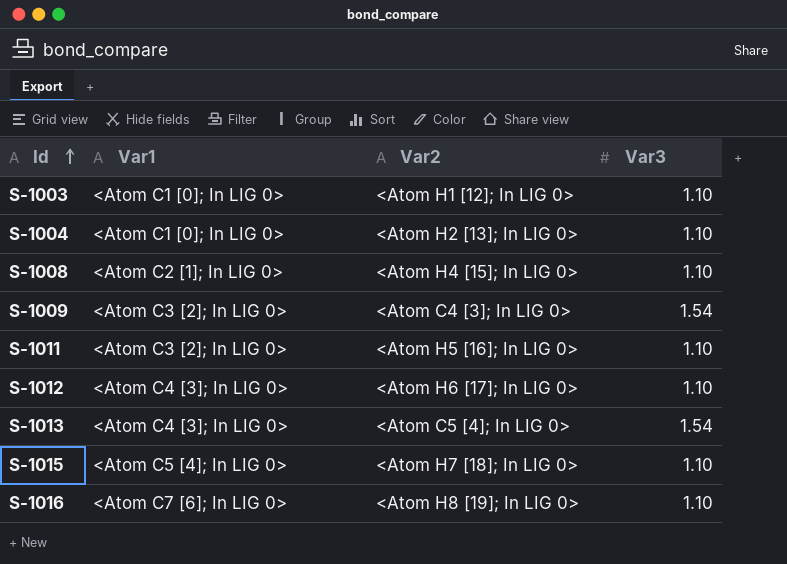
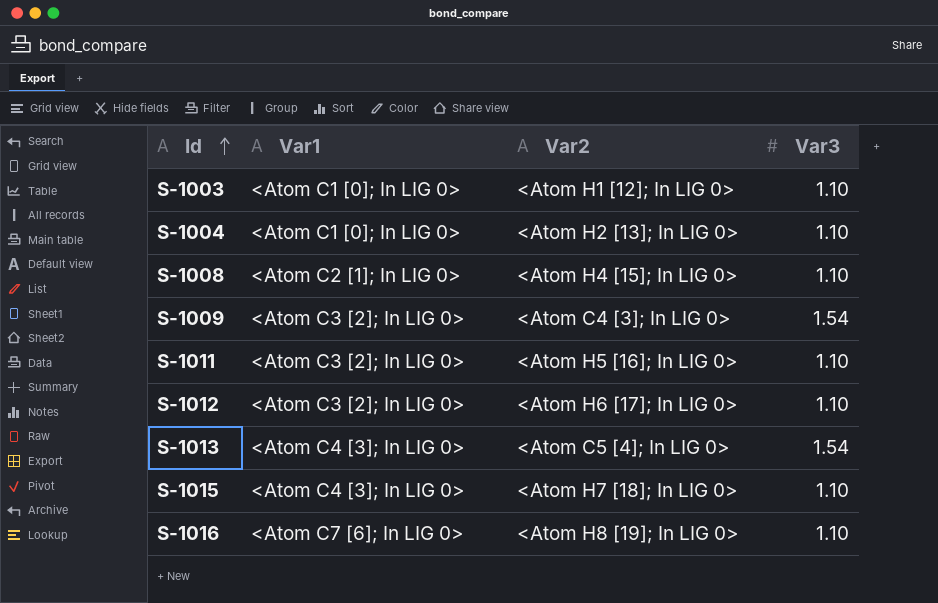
S-1012 | Var1: <Atom C4 [3]; In LIG 0> -> <Atom C3 [2]; In LIG 0>
S-1015 | Var1: <Atom C5 [4]; In LIG 0> -> <Atom C4 [3]; In LIG 0>

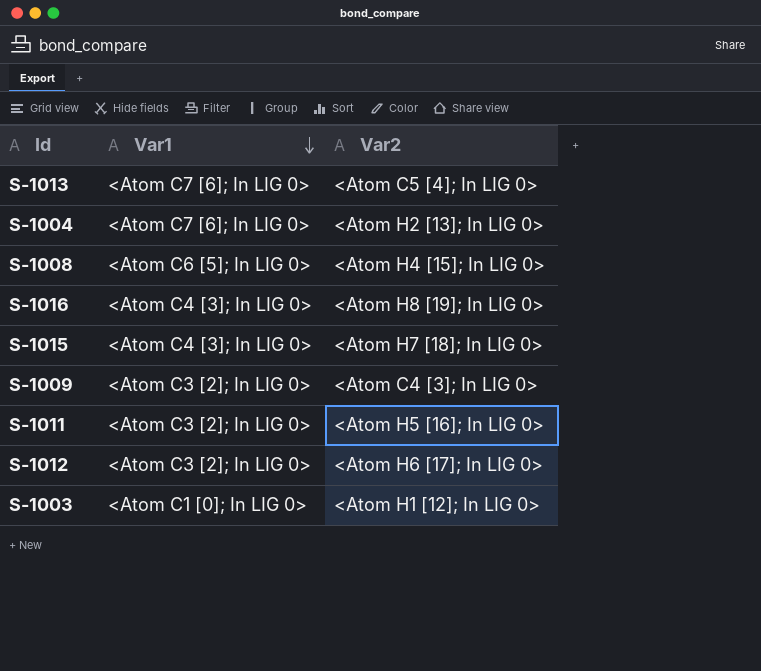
row order: Id ascending -> Var1 descending
column Var3 | position: 4 -> none
S-1013 | Var1: <Atom C4 [3]; In LIG 0> -> <Atom C7 [6]; In LIG 0>
S-1004 | Var1: <Atom C1 [0]; In LIG 0> -> <Atom C7 [6]; In LIG 0>
S-1008 | Var1: <Atom C2 [1]; In LIG 0> -> <Atom C6 [5]; In LIG 0>
S-1016 | Var1: <Atom C7 [6]; In LIG 0> -> <Atom C4 [3]; In LIG 0>

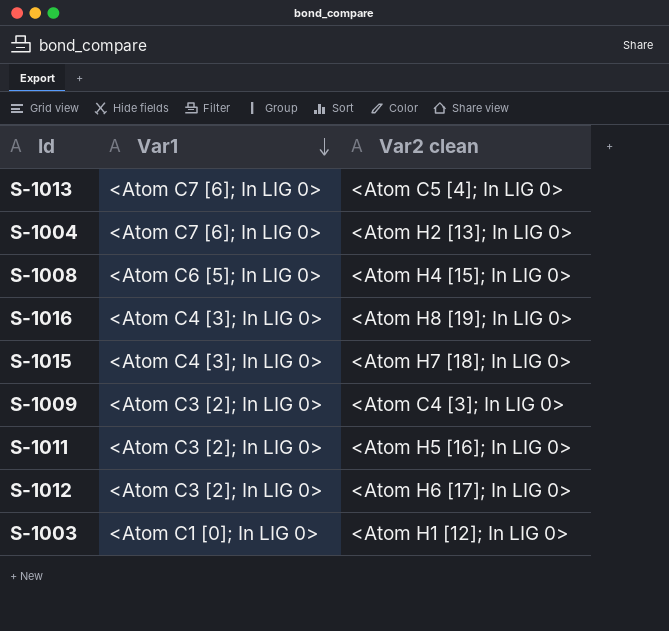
column name: Var2 -> Var2 clean

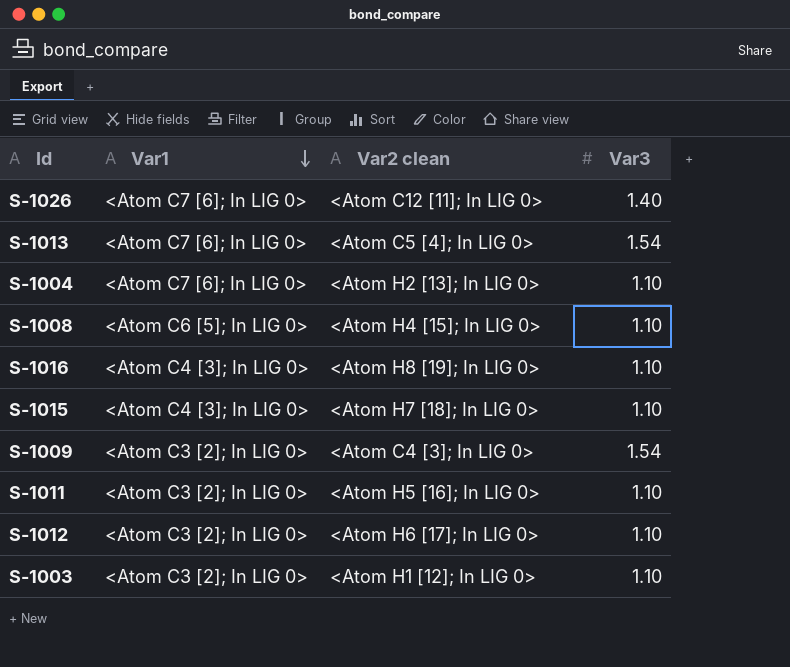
column Var3 | position: none -> 4
row S-1026: none -> <Atom C7 [6]; In LIG 0> | <Atom C12 [11]; In LIG 0> | 1.40
S-1003 | Var1: <Atom C1 [0]; In LIG 0> -> <Atom C3 [2]; In LIG 0>

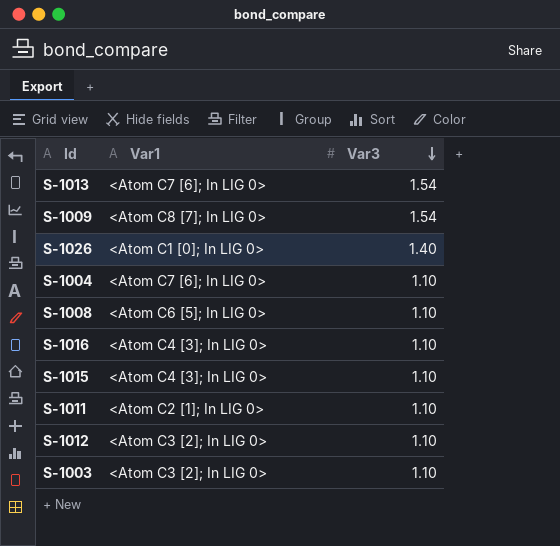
row order: Var1 descending -> Var3 descending
column Var2 clean | position: 3 -> none
S-1009 | Var1: <Atom C3 [2]; In LIG 0> -> <Atom C8 [7]; In LIG 0>
S-1026 | Var1: <Atom C7 [6]; In LIG 0> -> <Atom C1 [0]; In LIG 0>
S-1011 | Var1: <Atom C3 [2]; In LIG 0> -> <Atom C2 [1]; In LIG 0>

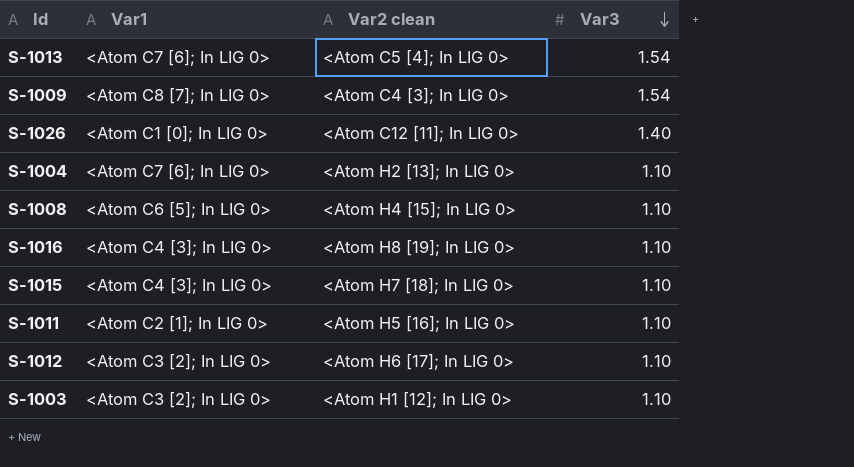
column Var2 clean | position: none -> 3

